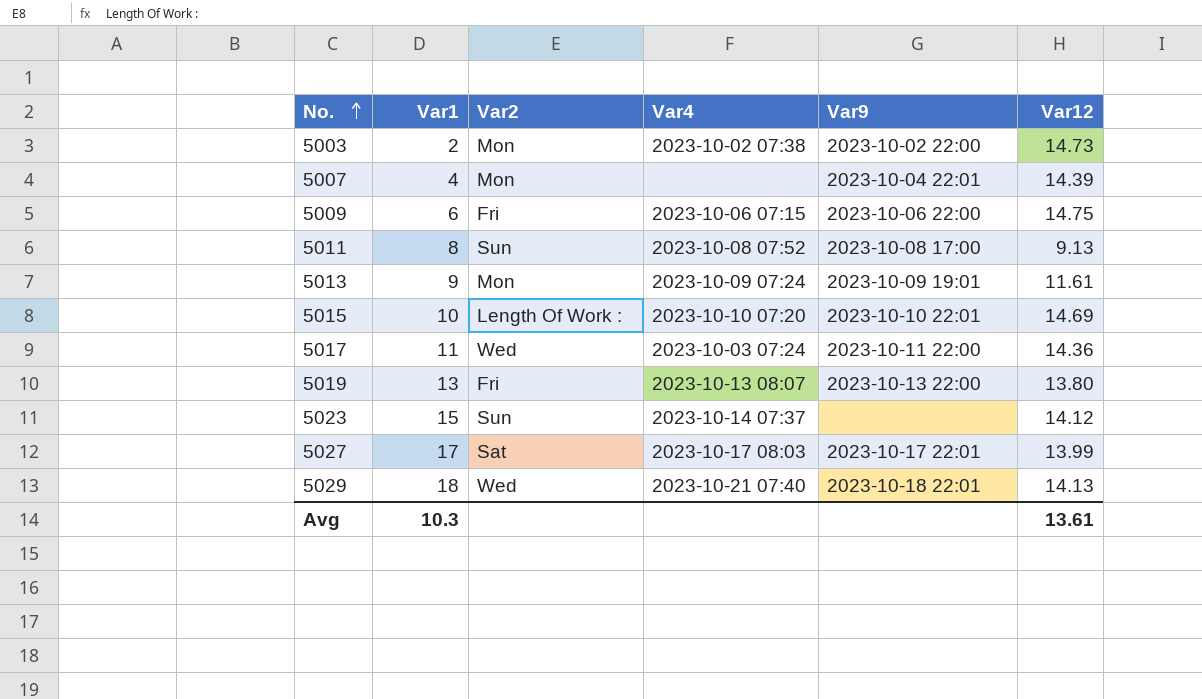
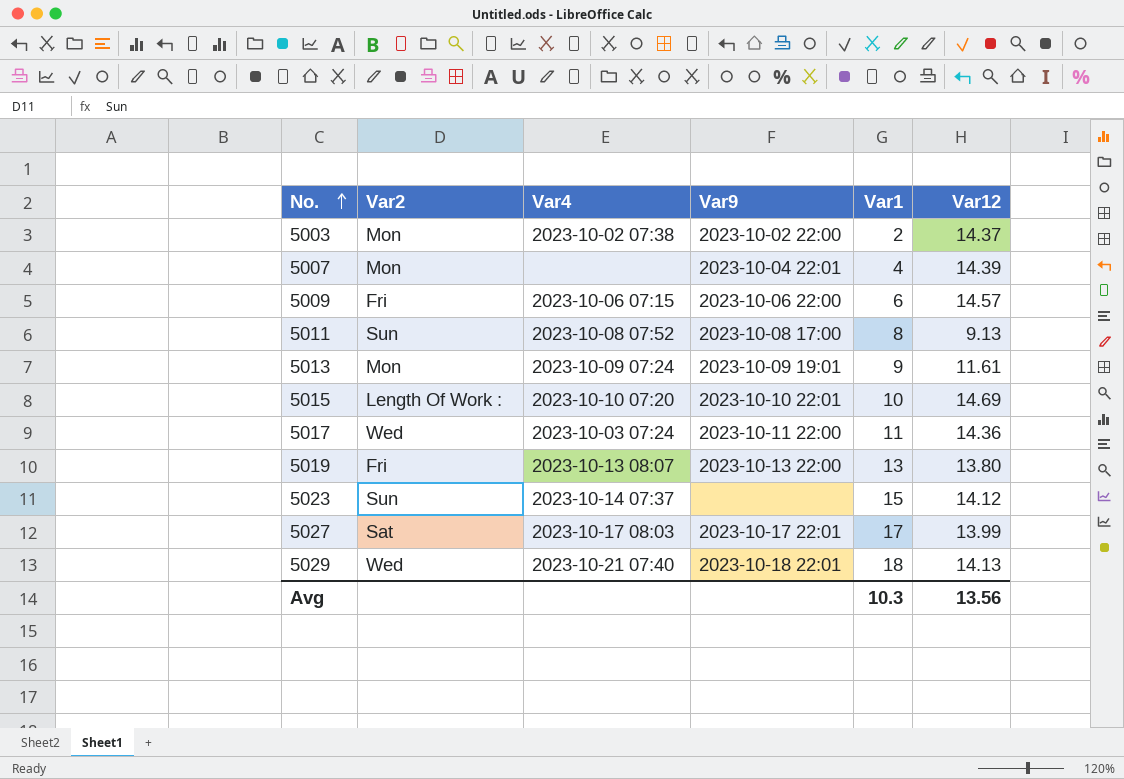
column Var1 | position: 2 -> 5
5003 | Var12: 14.73 -> 14.37
5009 | Var12: 14.75 -> 14.57
Avg | Var12: 13.61 -> 13.56

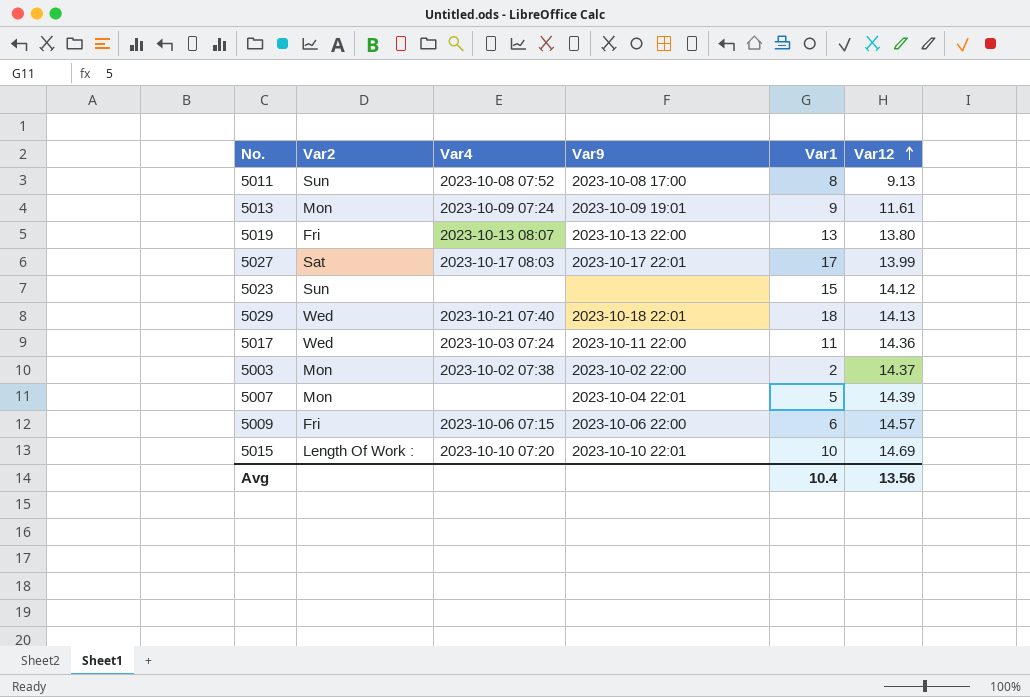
row order: No. ascending -> Var12 ascending
5023 | Var4: 2023-10-14 07:37 -> none
5007 | Var1: 4 -> 5
Avg | Var1: 10.3 -> 10.4

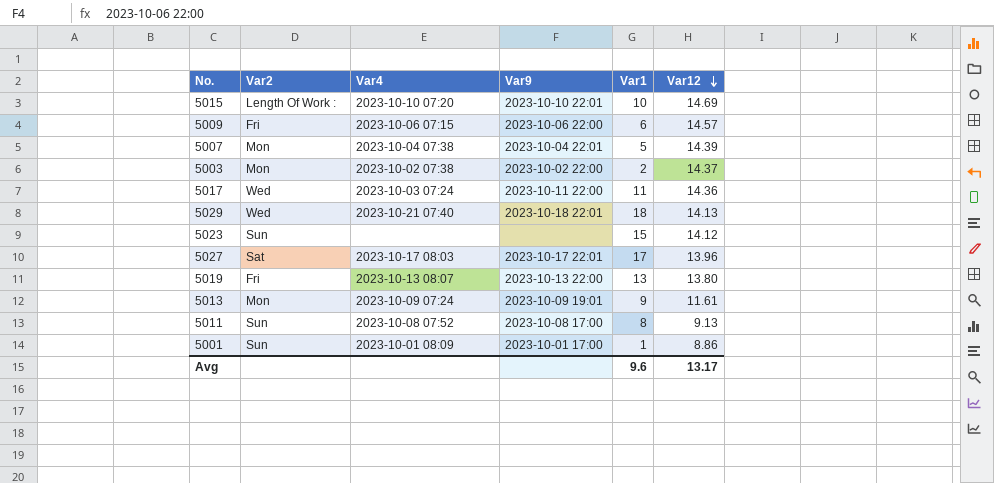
row order: Var12 ascending -> Var12 descending
5007 | Var4: none -> 2023-10-04 07:38
5027 | Var12: 13.99 -> 13.96
row 5001: none -> Sun | 2023-10-01 08:09 | 2023-10-01 17:00 | 1 | 8.86
Avg | Var1: 10.4 -> 9.6
Avg | Var12: 13.56 -> 13.17

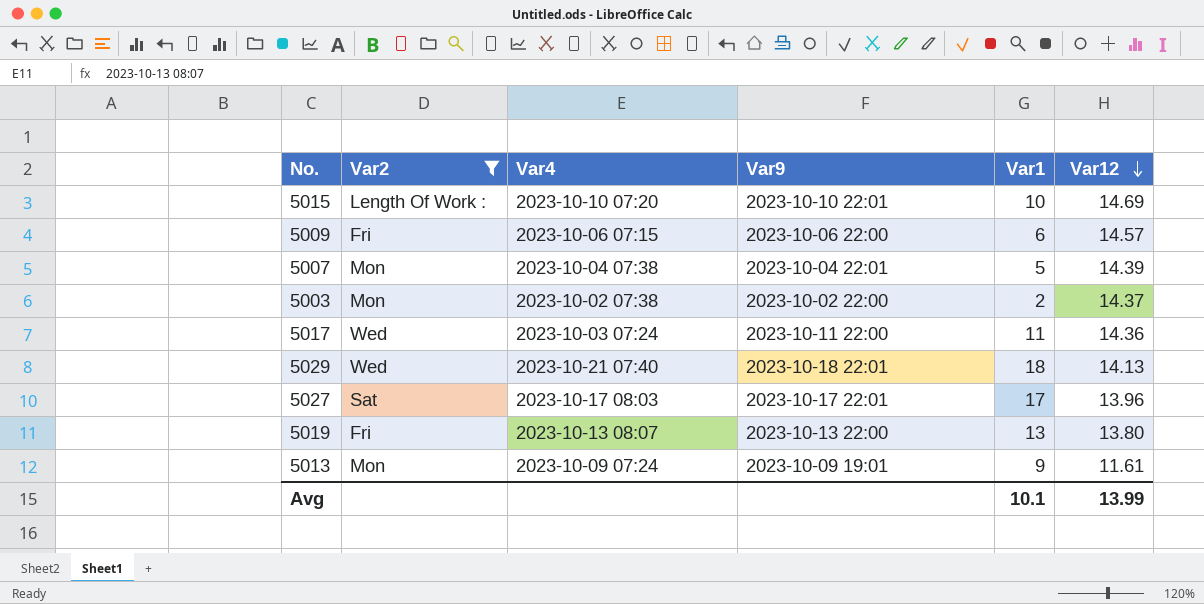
filter: none -> Var2 != Sun
Avg | Var1: 9.6 -> 10.1
Avg | Var12: 13.17 -> 13.99

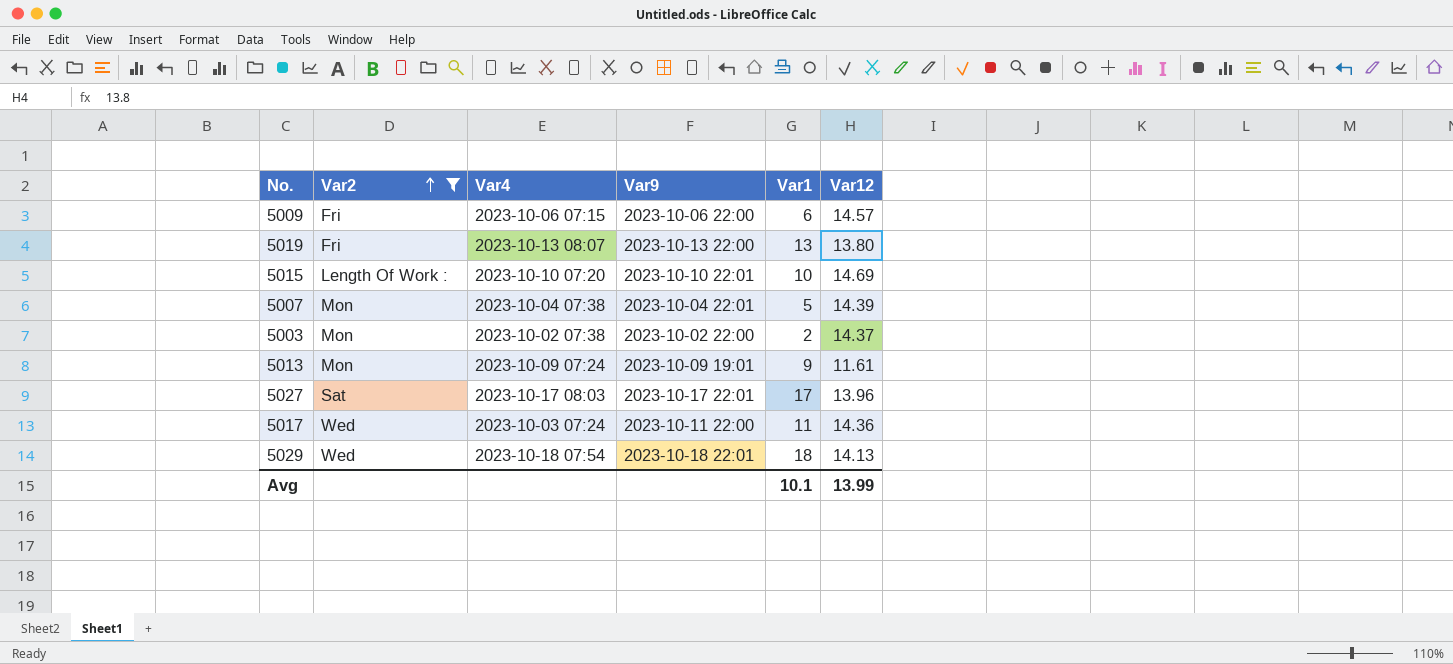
row order: Var12 descending -> Var2 ascending
5029 | Var4: 2023-10-21 07:40 -> 2023-10-18 07:54

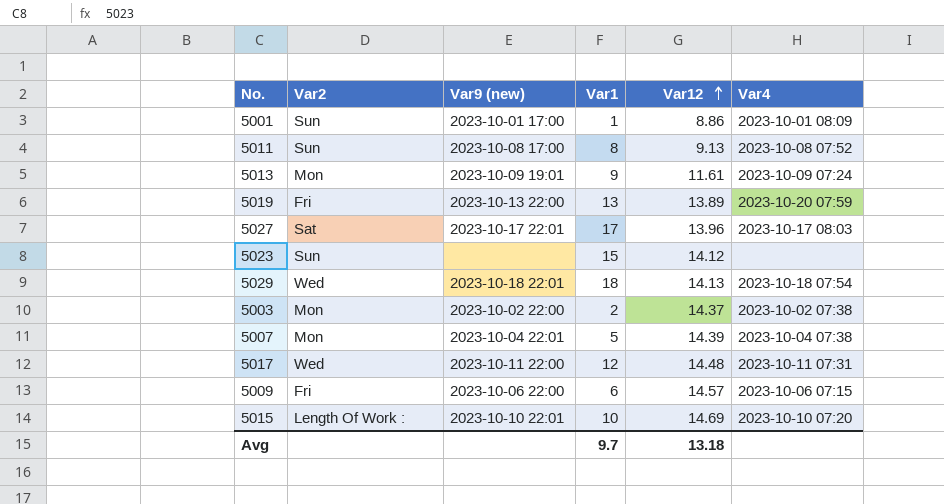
filter: Var2 != Sun -> none
row order: Var2 ascending -> Var12 ascending
column name: Var9 -> Var9 (new)
column Var4 | position: 3 -> 6
5019 | Var12: 13.80 -> 13.89
5019 | Var4: 2023-10-13 08:07 -> 2023-10-20 07:59
5017 | Var1: 11 -> 12
5017 | Var12: 14.36 -> 14.48
5017 | Var4: 2023-10-03 07:24 -> 2023-10-11 07:31
Avg | Var1: 10.1 -> 9.7
Avg | Var12: 13.99 -> 13.18

